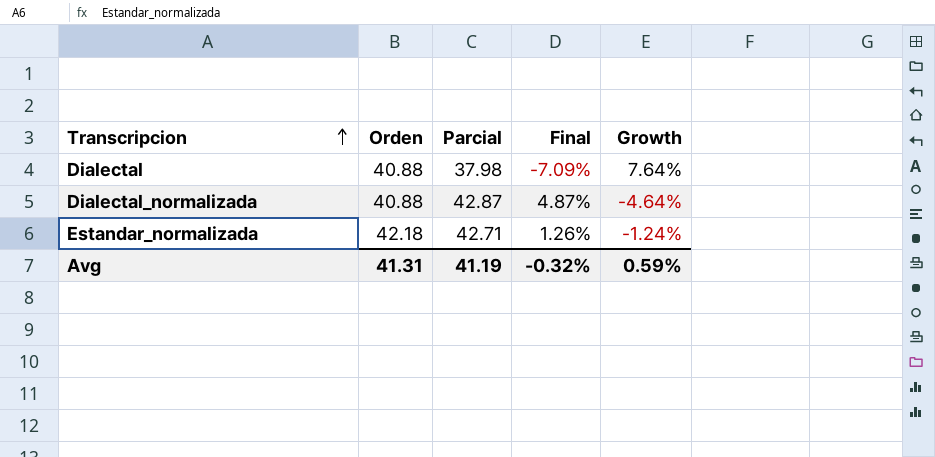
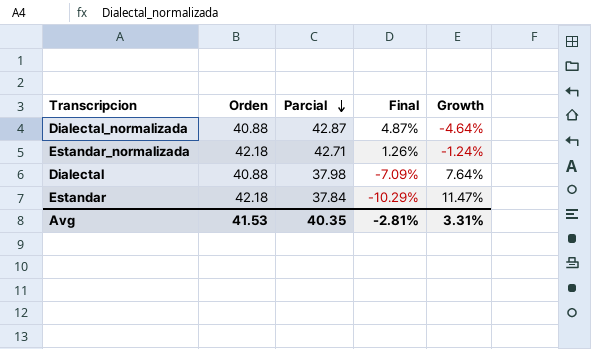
row order: Transcripcion ascending -> Parcial descending
row Estandar: none -> 42.18 | 37.84 | -10.29% | 11.47%
Avg | Orden: 41.31 -> 41.53
Avg | Parcial: 41.19 -> 40.35
Avg | Final: -0.32% -> -2.81%
Avg | Growth: 0.59% -> 3.31%

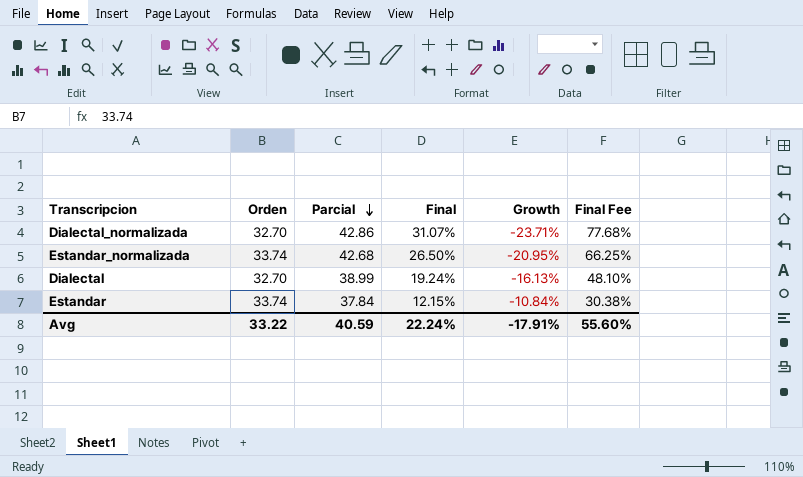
column Final Fee | formula: none -> [Final] * 2.5
Dialectal_normalizada | Orden: 40.88 -> 32.70
Dialectal_normalizada | Parcial: 42.87 -> 42.86
Dialectal_normalizada | Final: 4.87% -> 31.07%
Dialectal_normalizada | Growth: -4.64% -> -23.71%
Estandar_normalizada | Orden: 42.18 -> 33.74
Estandar_normalizada | Parcial: 42.71 -> 42.68
Estandar_normalizada | Final: 1.26% -> 26.50%
Estandar_normalizada | Growth: -1.24% -> -20.95%
Dialectal | Orden: 40.88 -> 32.70
Dialectal | Parcial: 37.98 -> 38.99
Dialectal | Final: -7.09% -> 19.24%
Dialectal | Growth: 7.64% -> -16.13%
Estandar | Orden: 42.18 -> 33.74
Estandar | Final: -10.29% -> 12.15%
Estandar | Growth: 11.47% -> -10.84%
Avg | Orden: 41.53 -> 33.22
Avg | Parcial: 40.35 -> 40.59
Avg | Final: -2.81% -> 22.24%
Avg | Growth: 3.31% -> -17.91%

